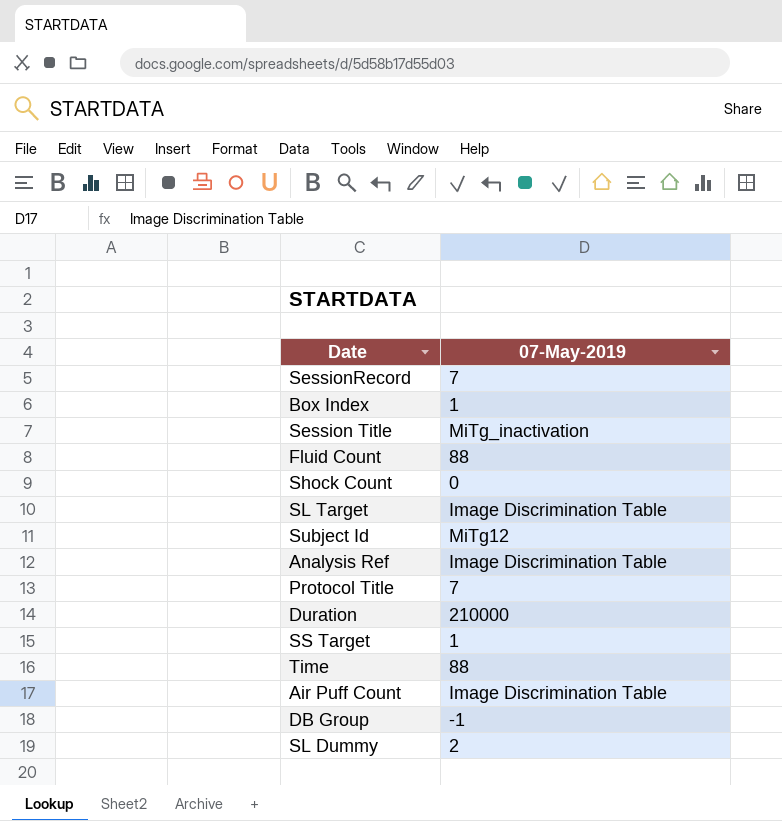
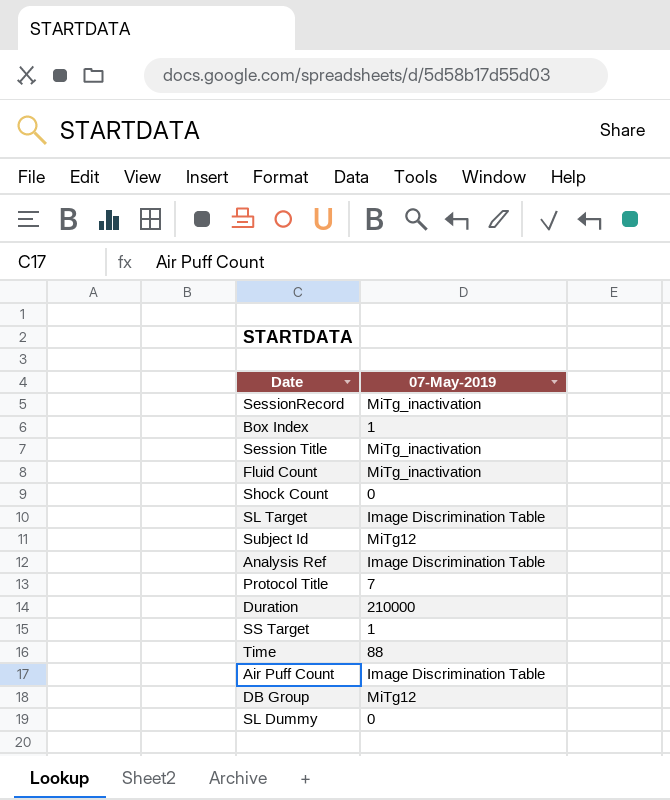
SessionRecord | 07-May-2019: 7 -> MiTg_inactivation
Fluid Count | 07-May-2019: 88 -> MiTg_inactivation
DB Group | 07-May-2019: -1 -> MiTg12
SL Dummy | 07-May-2019: 2 -> 0

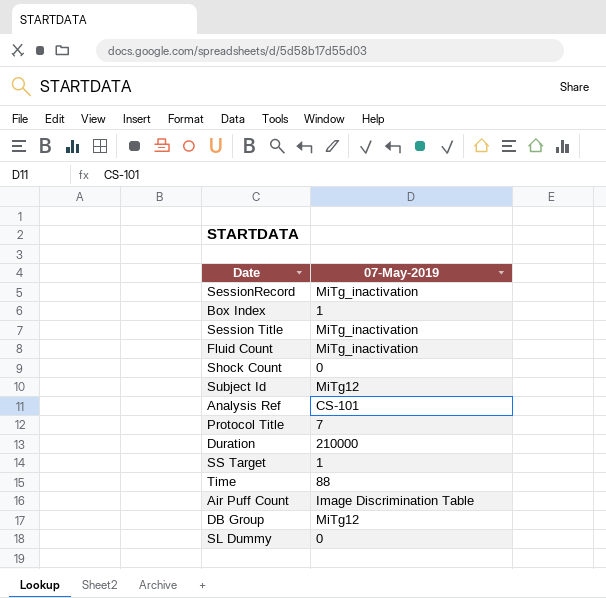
row SL Target: Image Discrimination Table -> none
Analysis Ref | 07-May-2019: Image Discrimination Table -> CS-101

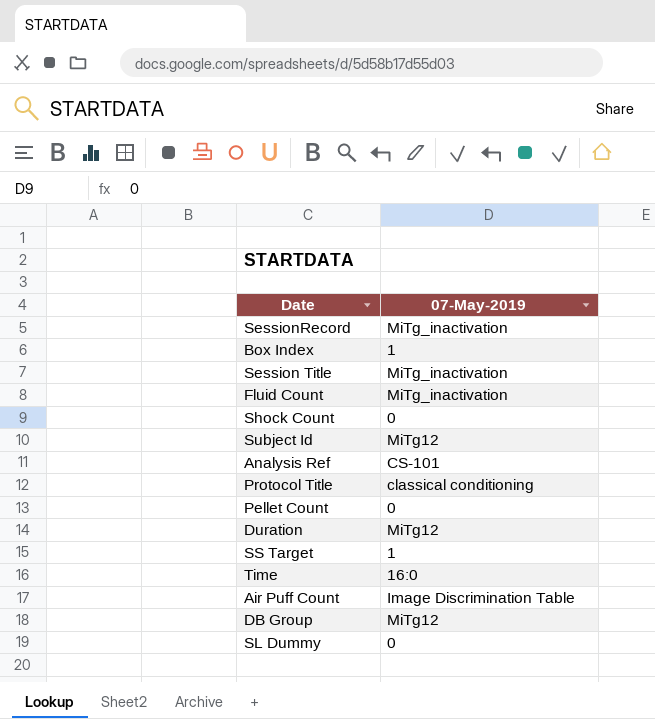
Protocol Title | 07-May-2019: 7 -> classical conditioning
row Pellet Count: none -> 0
Duration | 07-May-2019: 210000 -> MiTg12
Time | 07-May-2019: 88 -> 16:0

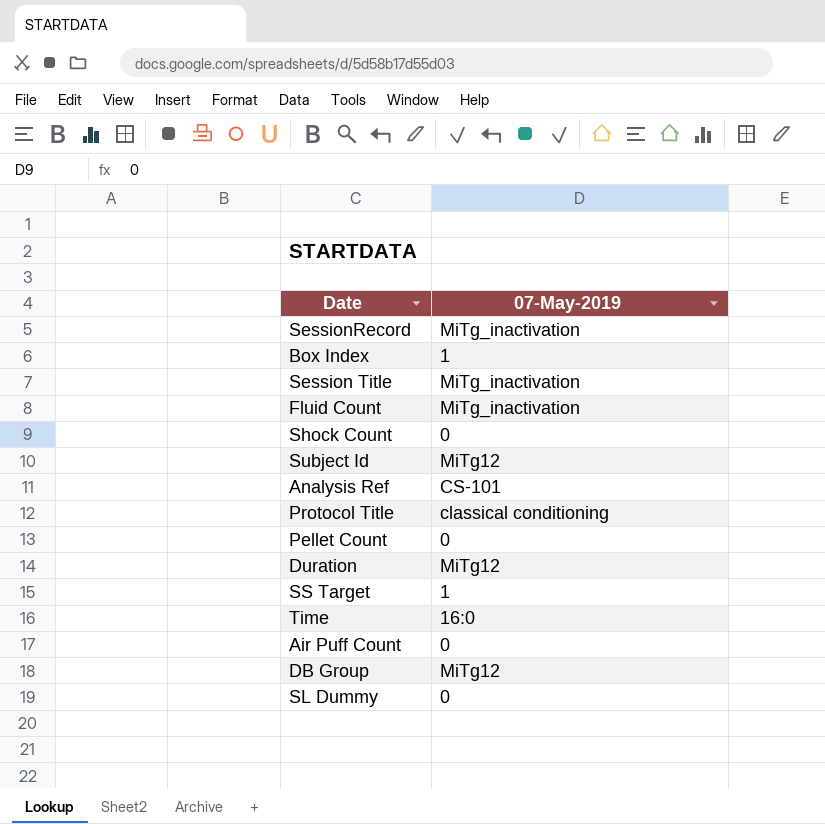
Air Puff Count | 07-May-2019: Image Discrimination Table -> 0

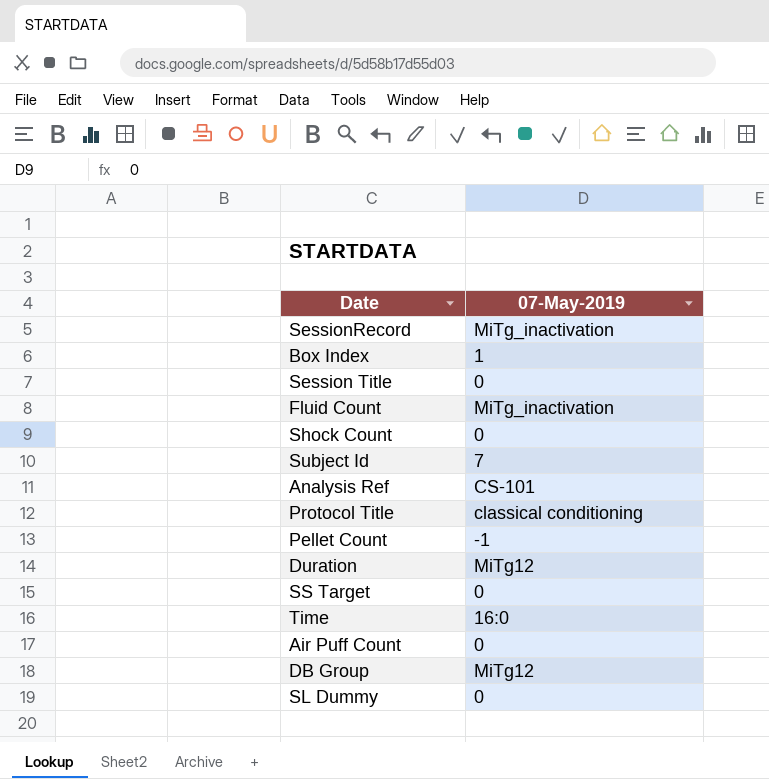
Session Title | 07-May-2019: MiTg_inactivation -> 0
Subject Id | 07-May-2019: MiTg12 -> 7
Pellet Count | 07-May-2019: 0 -> -1
SS Target | 07-May-2019: 1 -> 0

